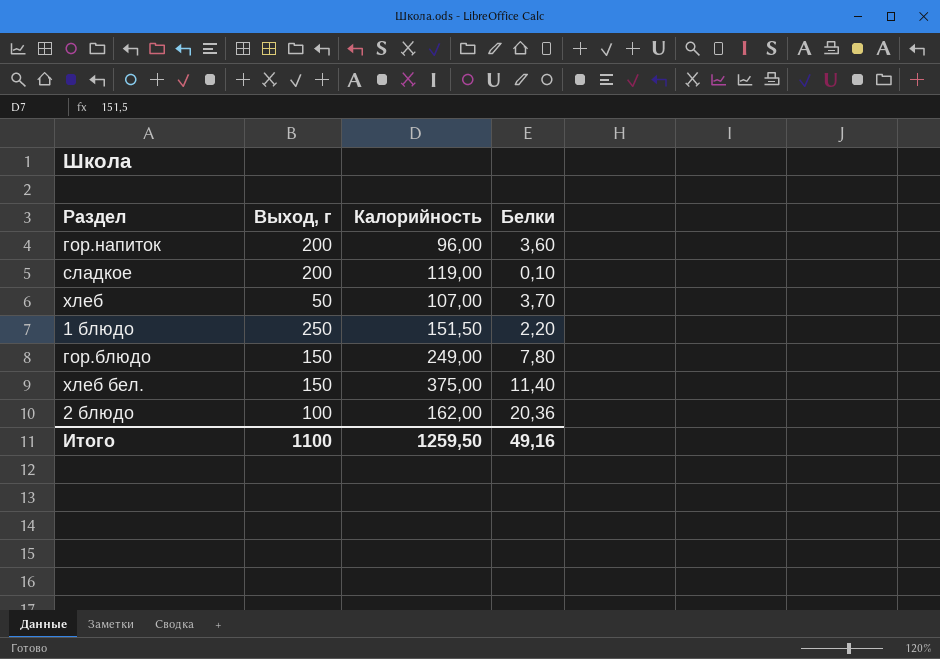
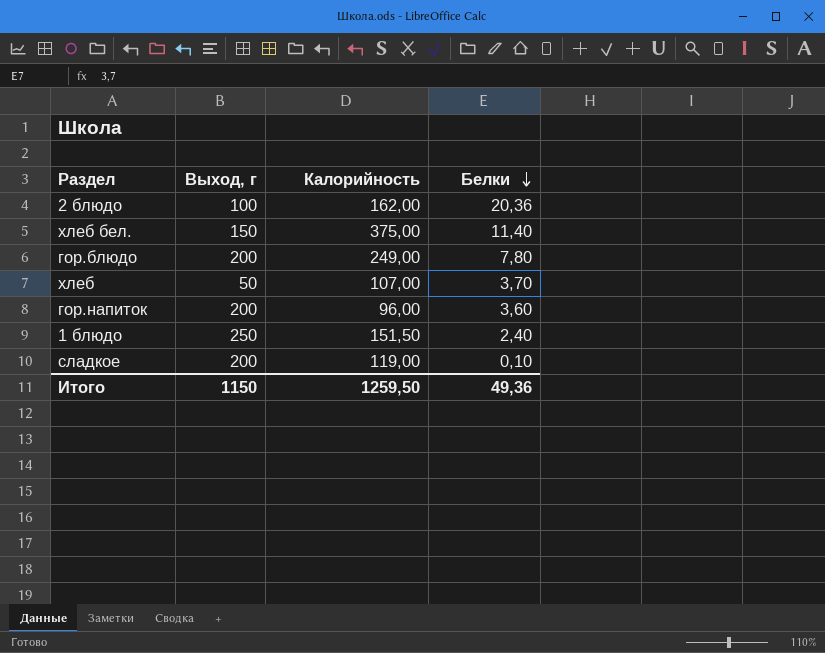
row order: none -> Белки descending
гор.блюдо | Выход, г: 150 -> 200
1 блюдо | Белки: 2,20 -> 2,40
Итого | Выход, г: 1100 -> 1150
Итого | Белки: 49,16 -> 49,36

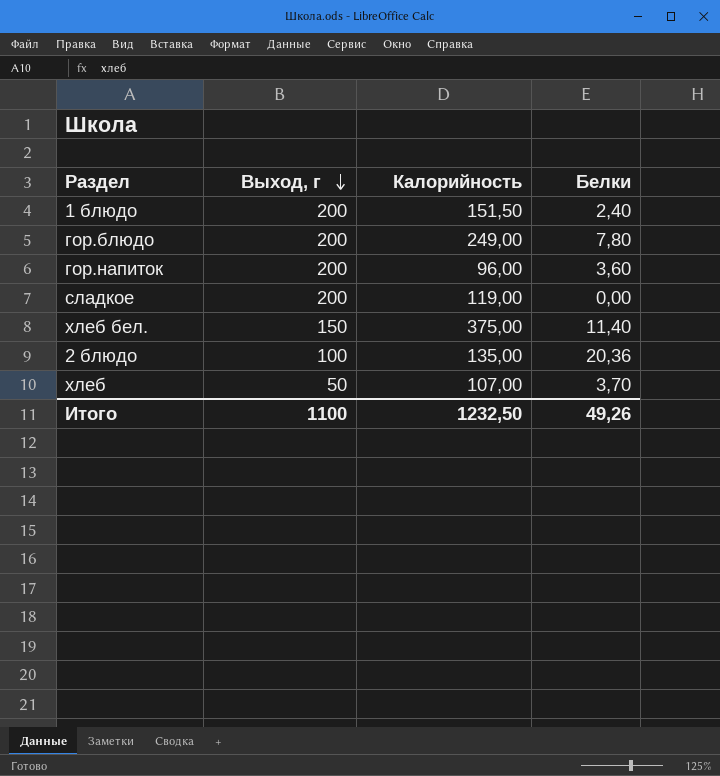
row order: Белки descending -> Выход, г descending
1 блюдо | Выход, г: 250 -> 200
сладкое | Белки: 0,10 -> 0,00
2 блюдо | Калорийность: 162,00 -> 135,00
Итого | Выход, г: 1150 -> 1100
Итого | Калорийность: 1259,50 -> 1232,50
Итого | Белки: 49,36 -> 49,26

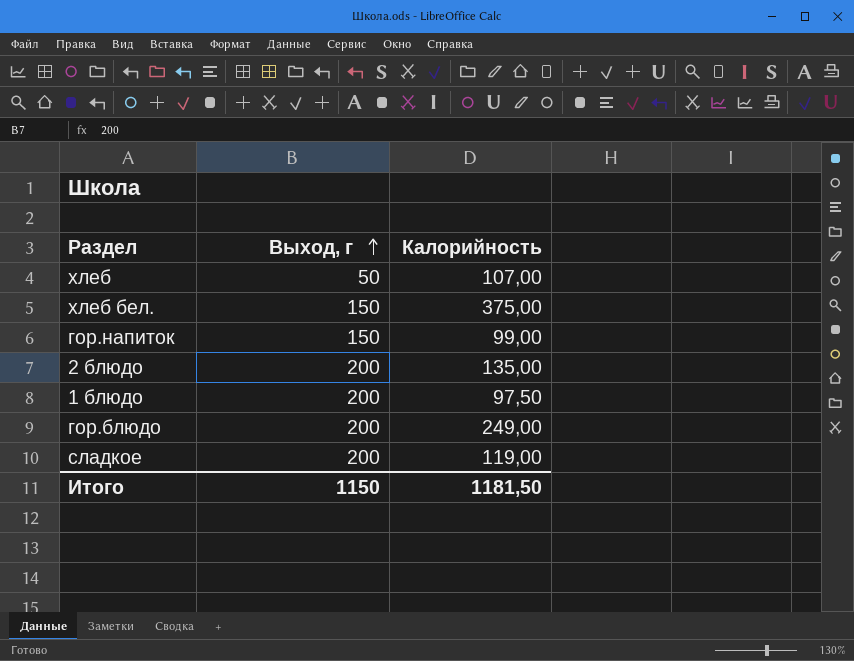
row order: Выход, г descending -> Выход, г ascending
column Белки | position: 4 -> none
гор.напиток | Выход, г: 200 -> 150
гор.напиток | Калорийность: 96,00 -> 99,00
2 блюдо | Выход, г: 100 -> 200
1 блюдо | Калорийность: 151,50 -> 97,50
Итого | Выход, г: 1100 -> 1150
Итого | Калорийность: 1232,50 -> 1181,50

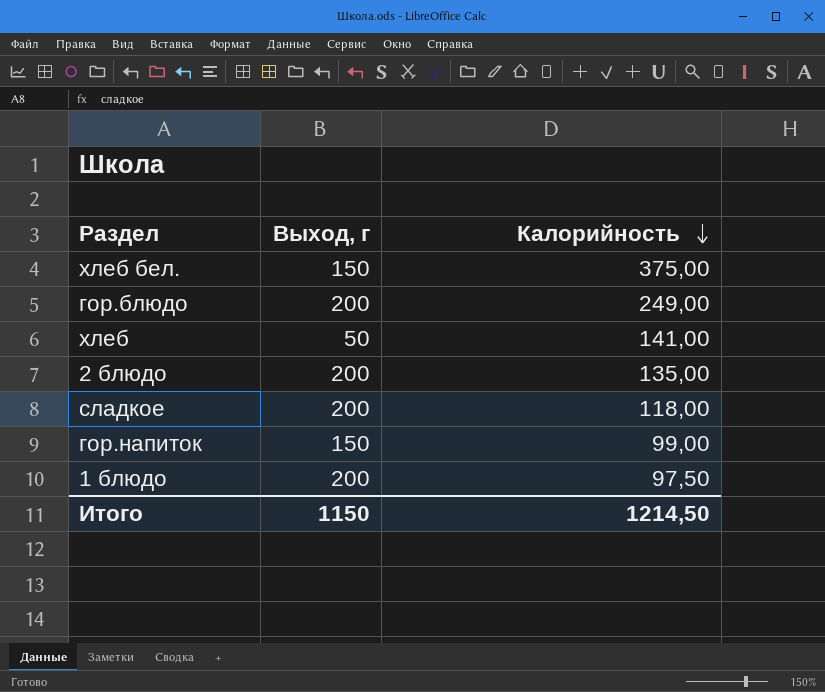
row order: Выход, г ascending -> Калорийность descending
хлеб | Калорийность: 107,00 -> 141,00
сладкое | Калорийность: 119,00 -> 118,00
Итого | Калорийность: 1181,50 -> 1214,50

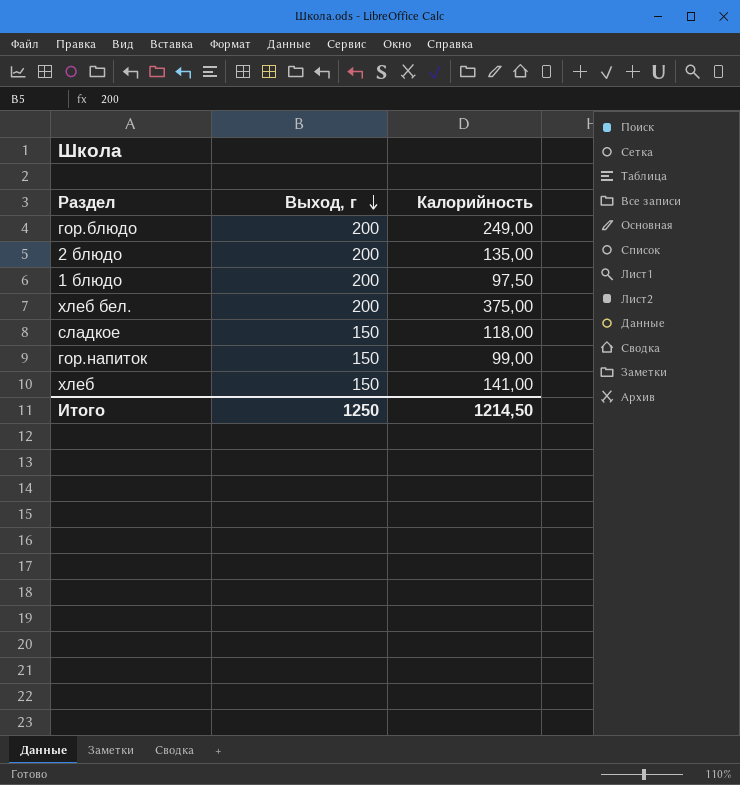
row order: Калорийность descending -> Выход, г descending
хлеб бел. | Выход, г: 150 -> 200
сладкое | Выход, г: 200 -> 150
хлеб | Выход, г: 50 -> 150
Итого | Выход, г: 1150 -> 1250

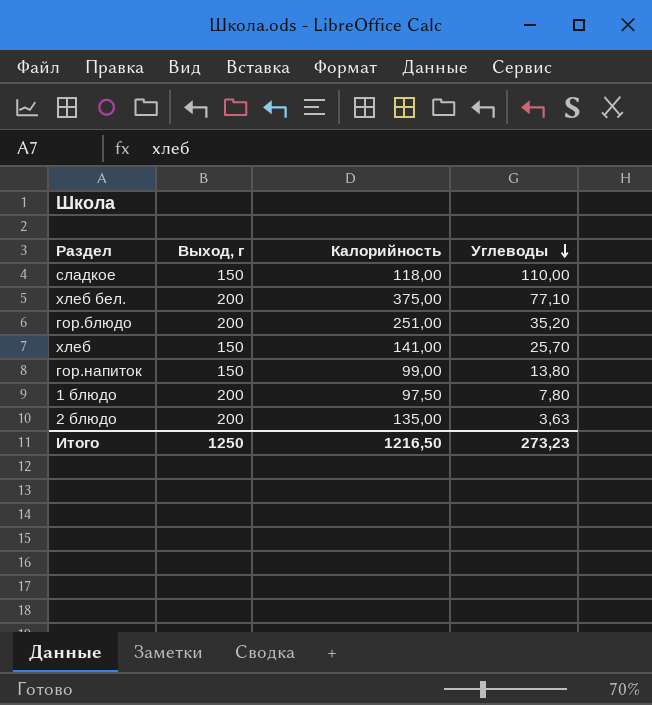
row order: Выход, г descending -> Углеводы descending
column Углеводы | position: none -> 4
гор.блюдо | Калорийность: 249,00 -> 251,00
Итого | Калорийность: 1214,50 -> 1216,50

